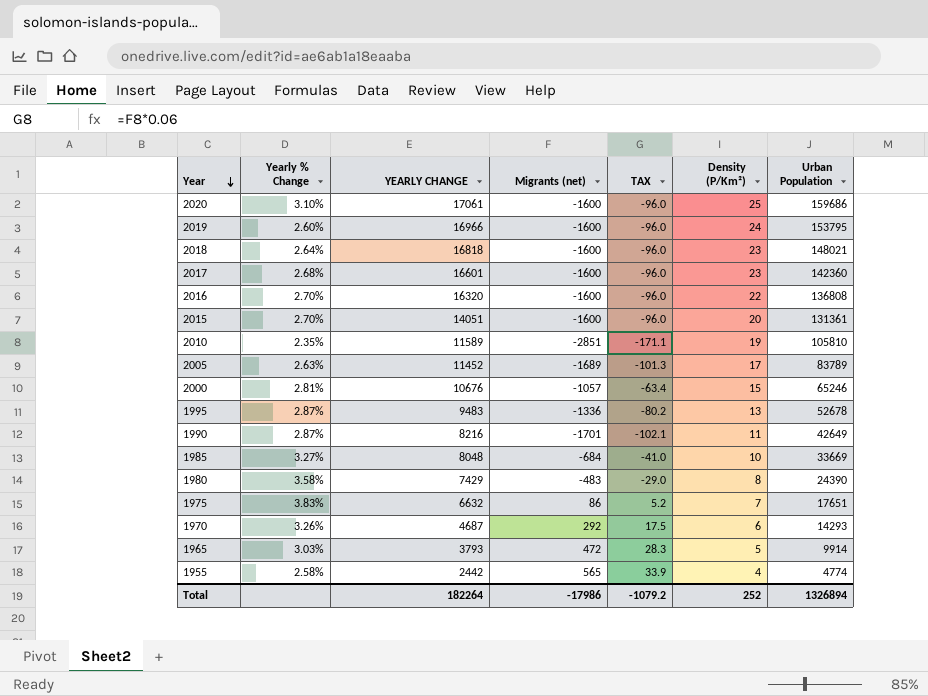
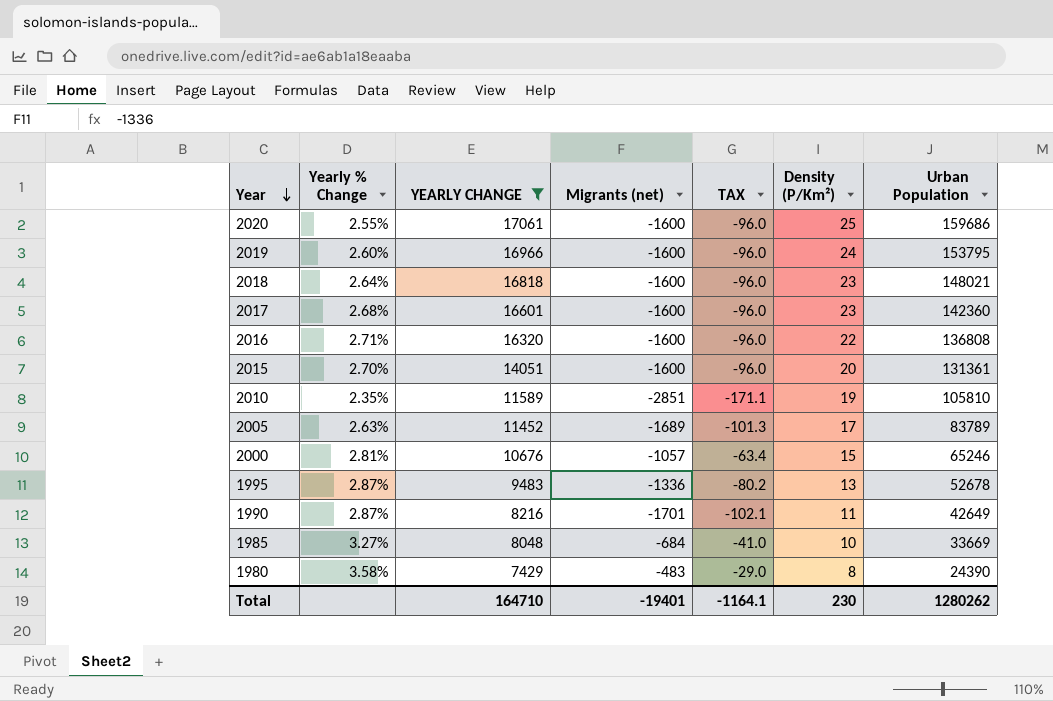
filter: none -> YEARLY CHANGE >= 7429
2020 | Yearly % Change: 3.10% -> 2.55%
2016 | Yearly % Change: 2.70% -> 2.71%
Total | YEARLY CHANGE: 182264 -> 164710
Total | Migrants (net): -17986 -> -19401
Total | TAX: -1079.2 -> -1164.1
Total | Density (P/Km²): 252 -> 230
Total | Urban Population: 1326894 -> 1280262

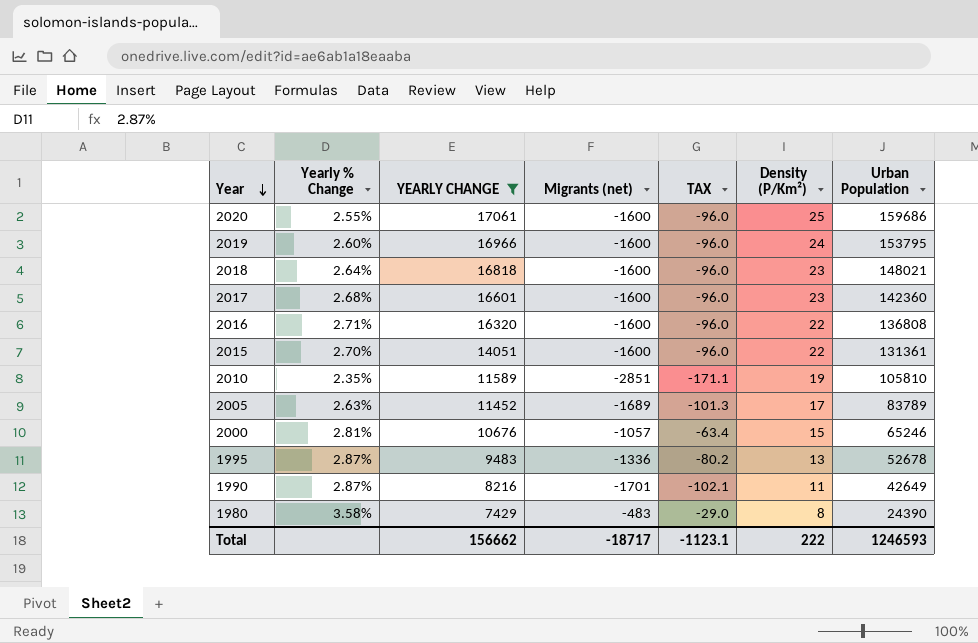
row 1985: 3.27% | 8048 | -684 | -41.0 | 10 | 33669 -> none
2015 | Density (P/Km²): 20 -> 22
Total | YEARLY CHANGE: 164710 -> 156662
Total | Migrants (net): -19401 -> -18717
Total | TAX: -1164.1 -> -1123.1
Total | Density (P/Km²): 230 -> 222
Total | Urban Population: 1280262 -> 1246593

